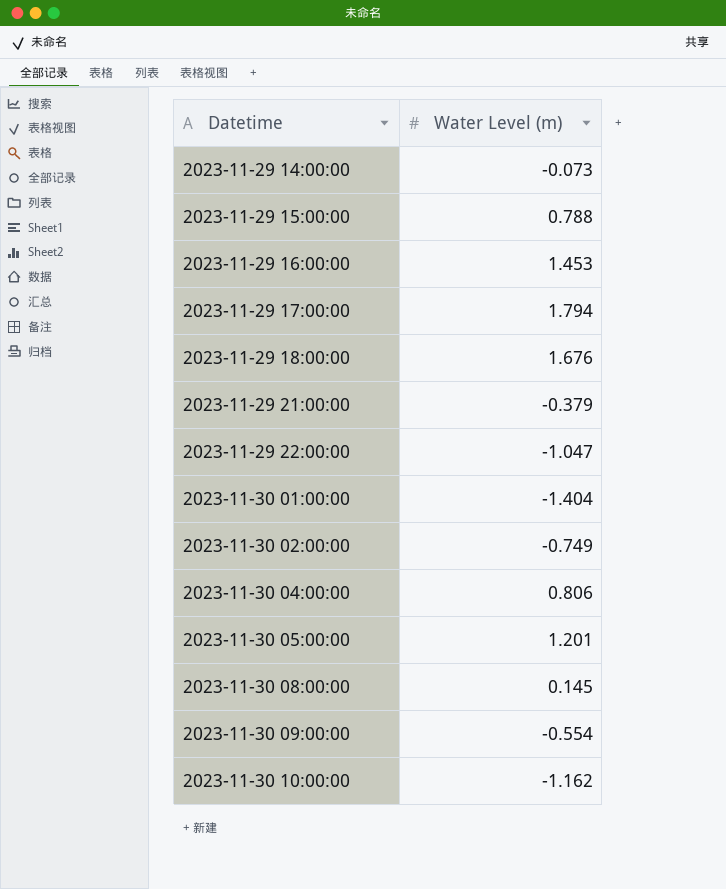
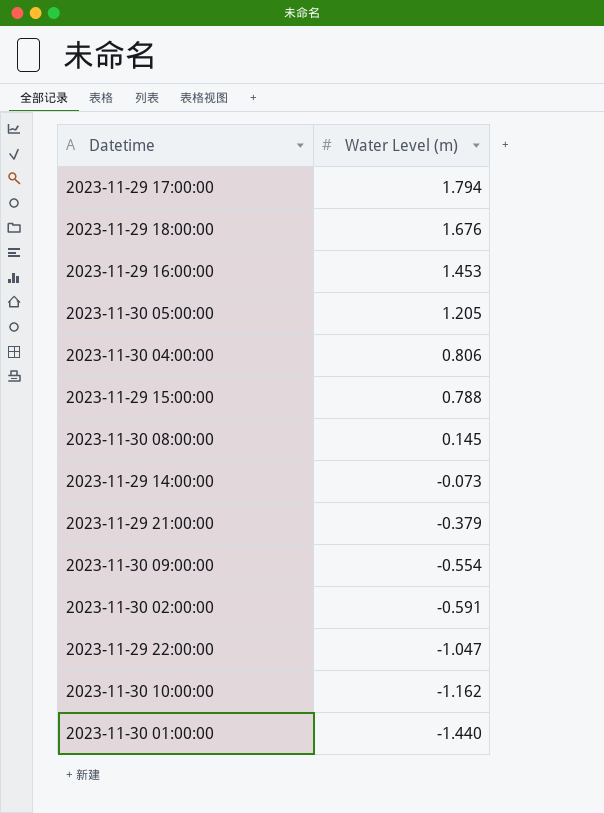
row order: Datetime ascending -> Water Level (m) descending
2023-11-30 05:00:00 | Water Level (m): 1.201 -> 1.205
2023-11-30 02:00:00 | Water Level (m): -0.749 -> -0.591
2023-11-30 01:00:00 | Water Level (m): -1.404 -> -1.440

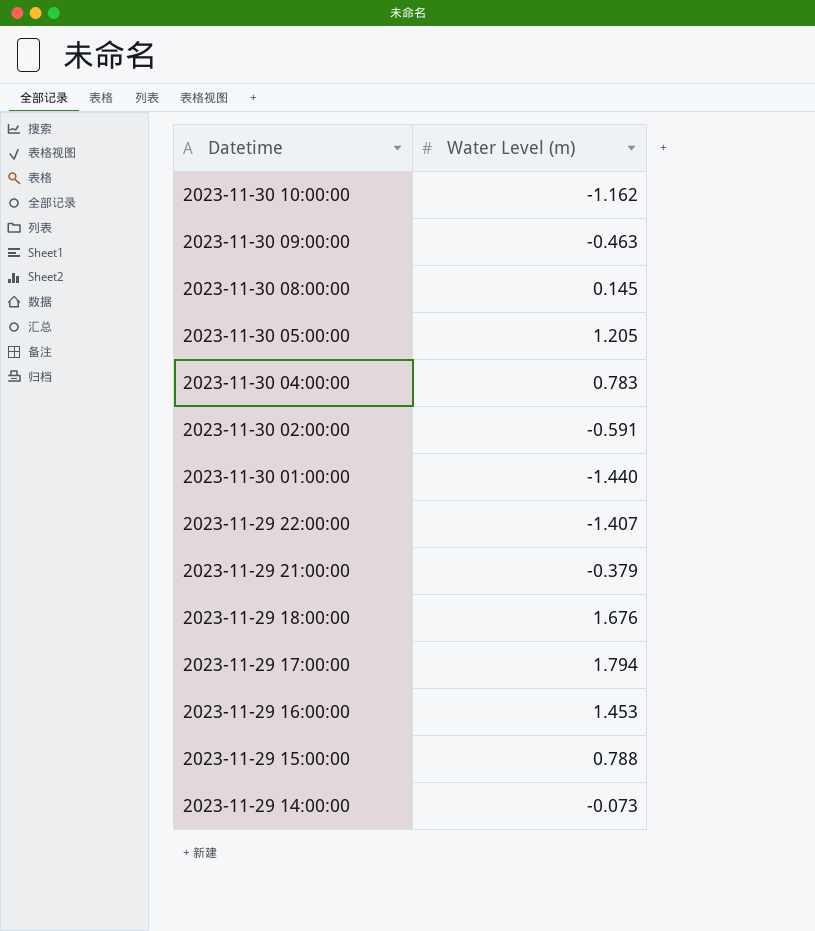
row order: Water Level (m) descending -> Datetime descending
2023-11-30 09:00:00 | Water Level (m): -0.554 -> -0.463
2023-11-30 04:00:00 | Water Level (m): 0.806 -> 0.783
2023-11-29 22:00:00 | Water Level (m): -1.047 -> -1.407

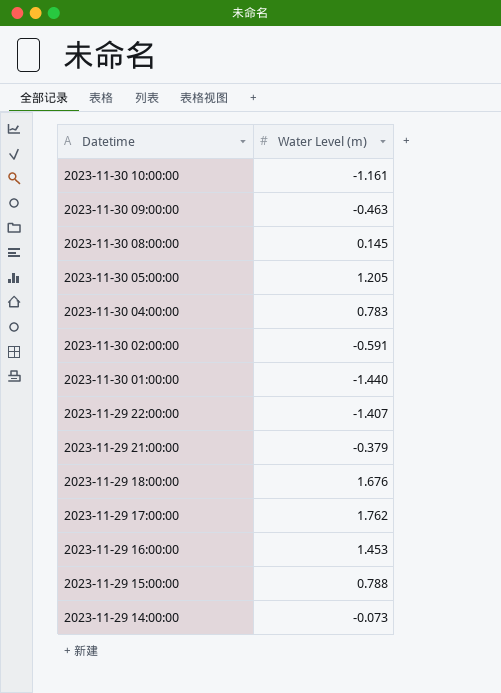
2023-11-30 10:00:00 | Water Level (m): -1.162 -> -1.161
2023-11-29 17:00:00 | Water Level (m): 1.794 -> 1.762

